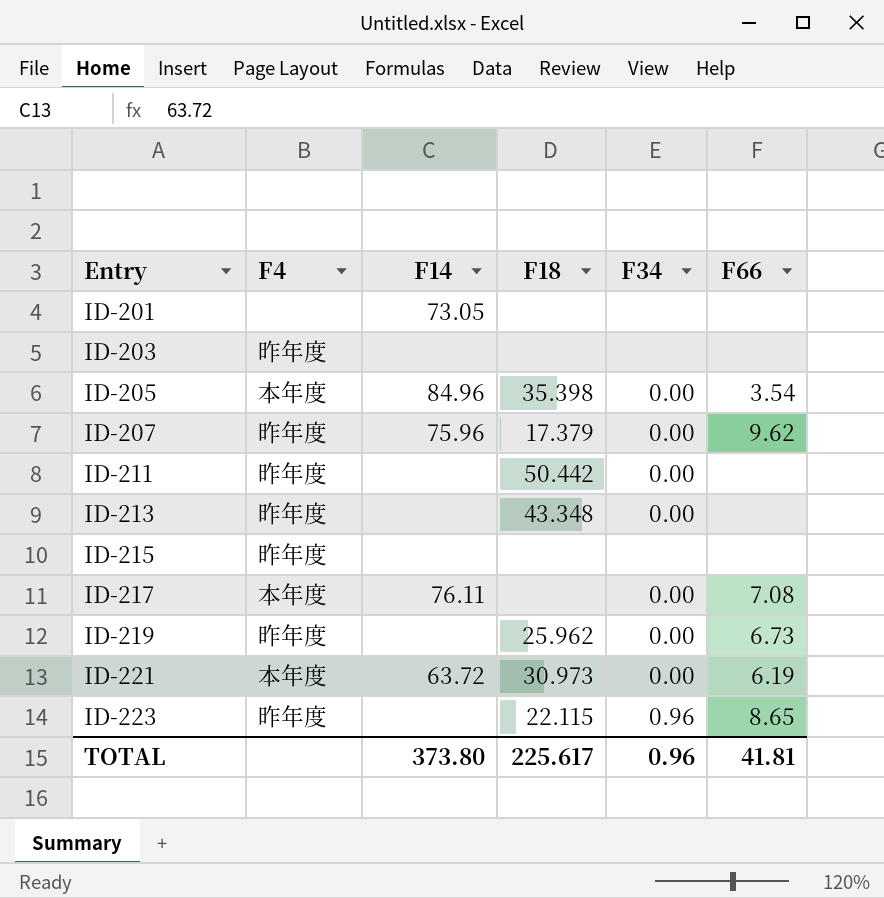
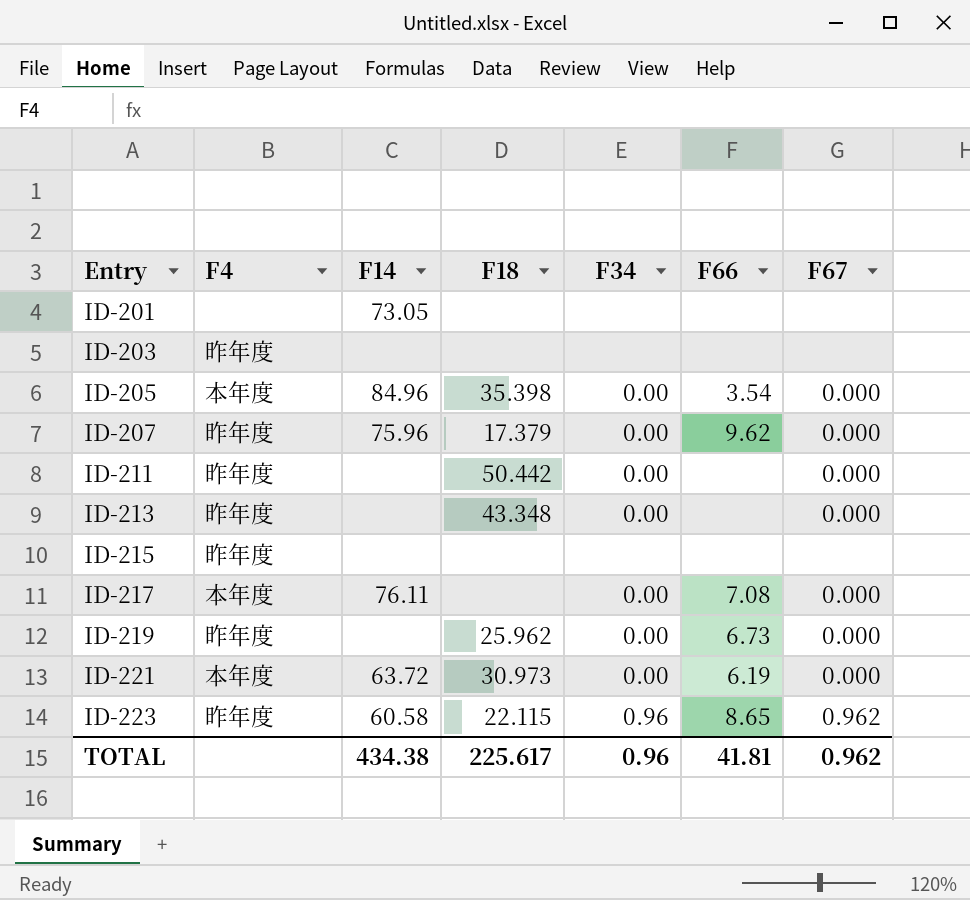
column F67 | position: none -> 7
ID-223 | F14: none -> 60.58
TOTAL | F14: 373.80 -> 434.38

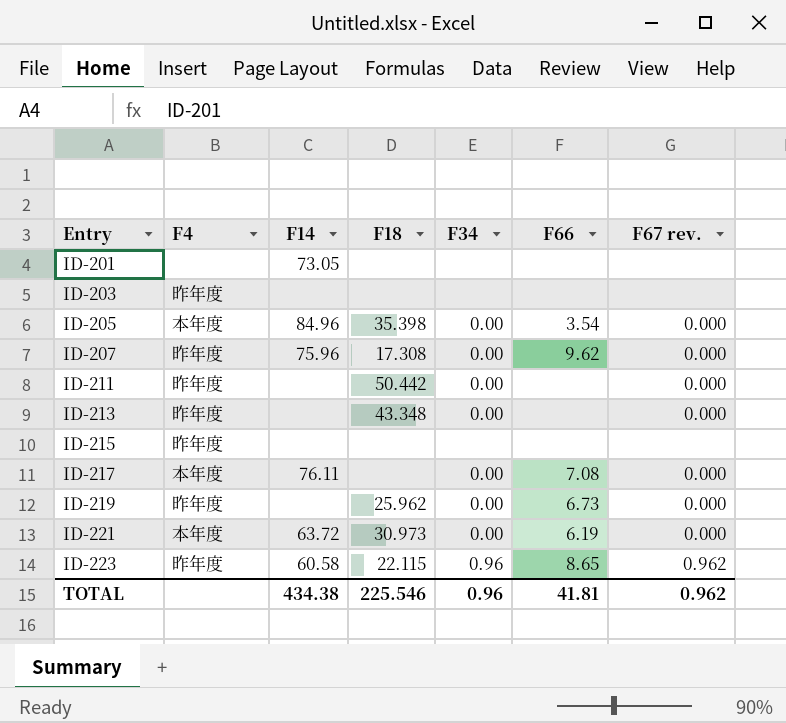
column name: F67 -> F67 rev.
ID-207 | F18: 17.379 -> 17.308
TOTAL | F18: 225.617 -> 225.546

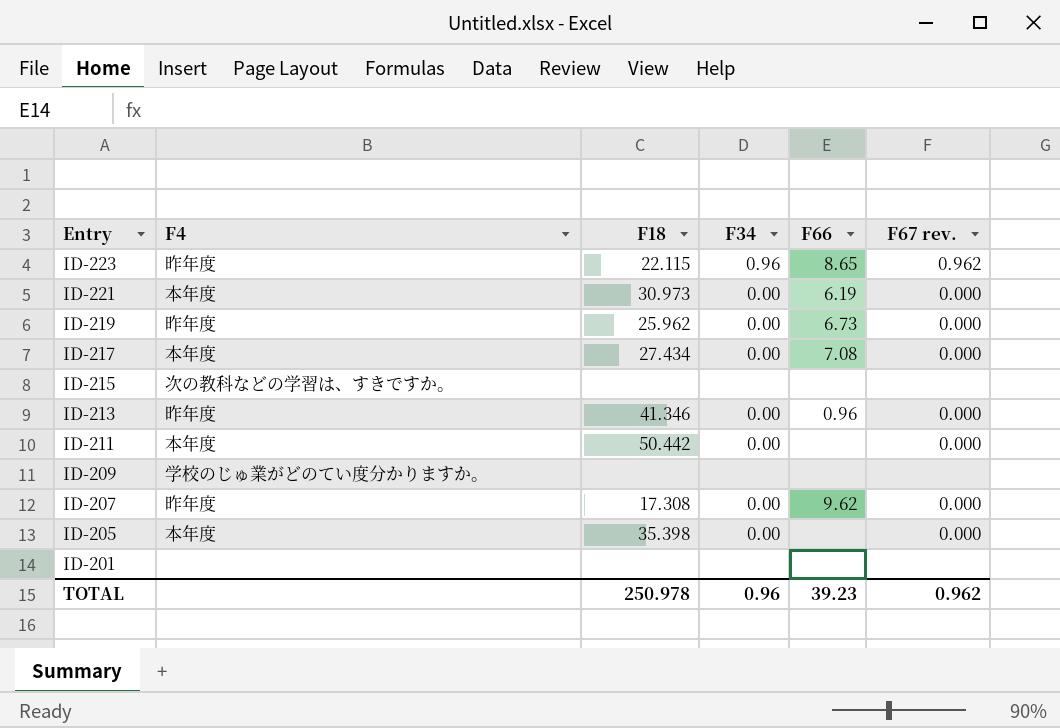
row order: Entry ascending -> Entry descending
column F14 | position: 3 -> none
row ID-203: 昨年度 | none | none | none | none | none -> none
ID-217 | F18: none -> 27.434
ID-215 | F4: 昨年度 -> 次の教科などの学習は、すきですか。
ID-213 | F18: 43.348 -> 41.346
ID-213 | F66: none -> 0.96
ID-211 | F4: 昨年度 -> 本年度
row ID-209: none -> 学校のじゅ業がどのてい度分かりますか。 | none | none | none | none
ID-205 | F66: 3.54 -> none
TOTAL | F18: 225.546 -> 250.978
TOTAL | F66: 41.81 -> 39.23

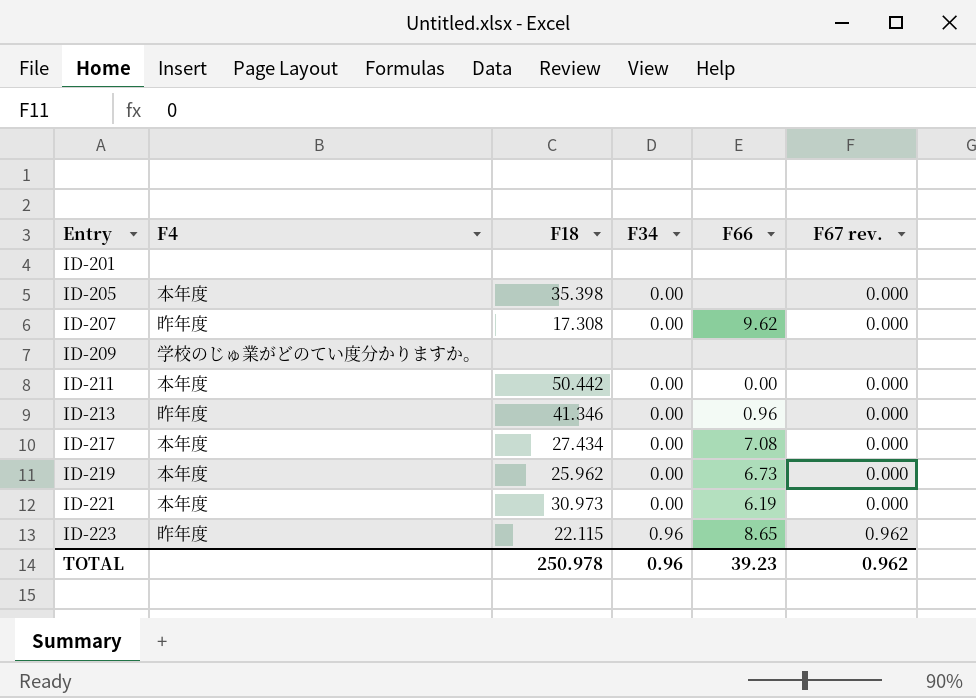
row order: Entry descending -> Entry ascending
row ID-215: 次の教科などの学習は、すきですか。 | none | none | none | none -> none
ID-211 | F66: none -> 0.00
ID-219 | F4: 昨年度 -> 本年度

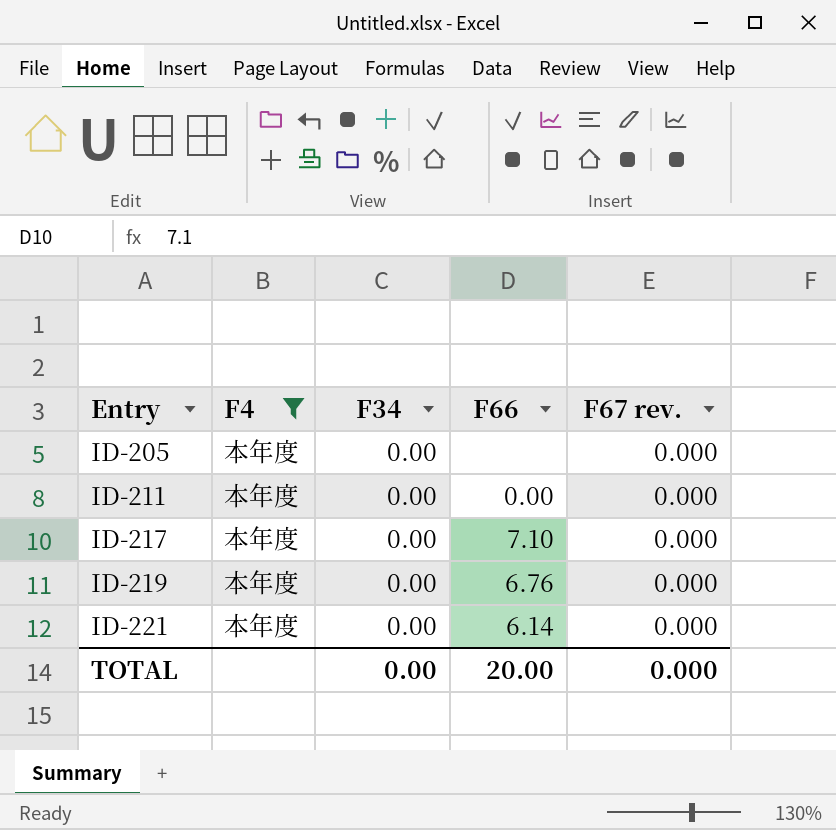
filter: none -> F4 = 本年度
column F18 | position: 3 -> none
ID-217 | F66: 7.08 -> 7.10
ID-219 | F66: 6.73 -> 6.76
ID-221 | F66: 6.19 -> 6.14
TOTAL | F34: 0.96 -> 0.00
TOTAL | F66: 39.23 -> 20.00
TOTAL | F67 rev.: 0.962 -> 0.000

